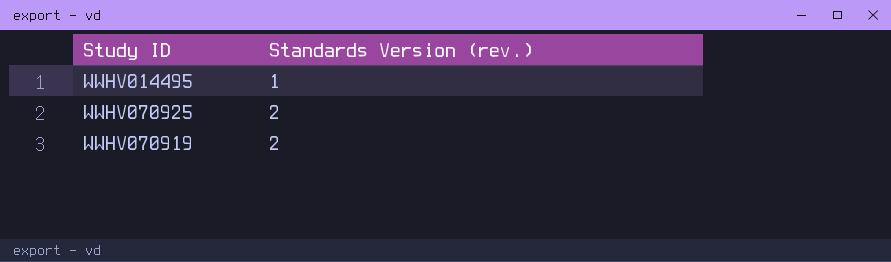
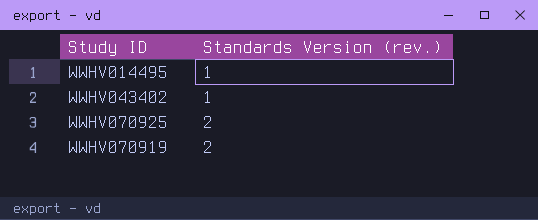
row WWHV043402: none -> 1

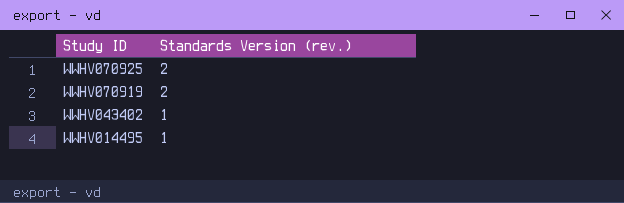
row order: Standards Version (rev.) ascending -> Study ID descending

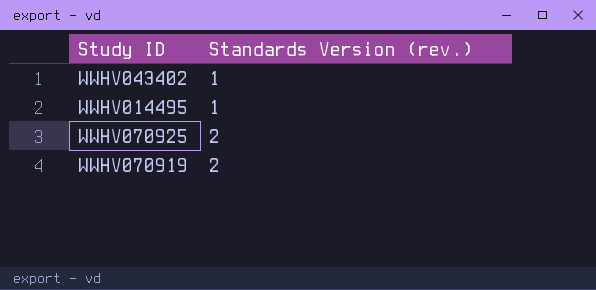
row order: Study ID descending -> Standards Version (rev.) ascending

